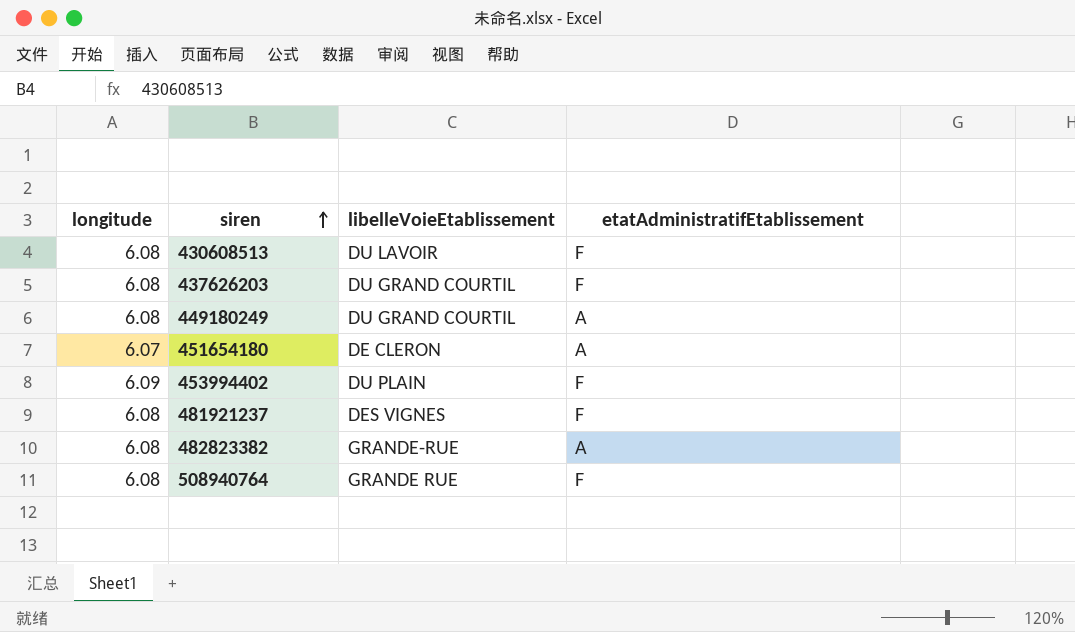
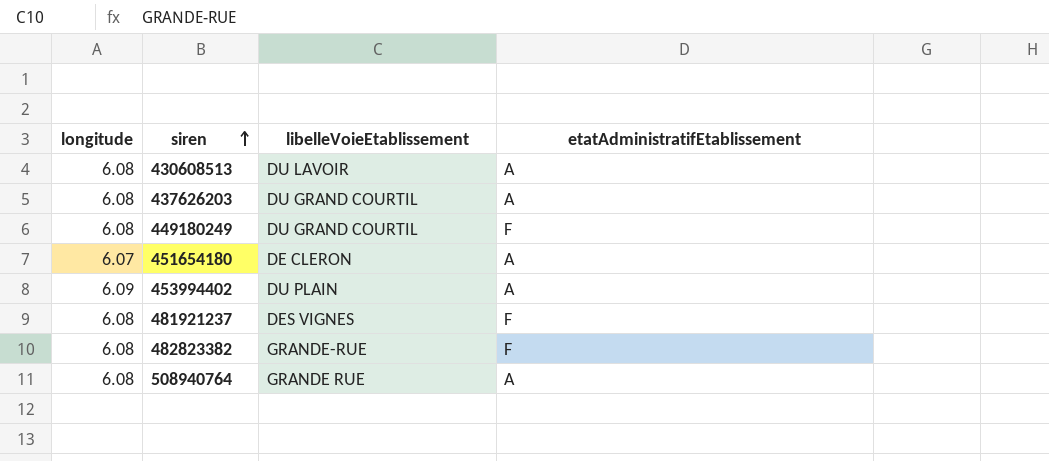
430608513 | etatAdministratifEtablissement: F -> A
437626203 | etatAdministratifEtablissement: F -> A
449180249 | etatAdministratifEtablissement: A -> F
453994402 | etatAdministratifEtablissement: F -> A
482823382 | etatAdministratifEtablissement: A -> F
508940764 | etatAdministratifEtablissement: F -> A

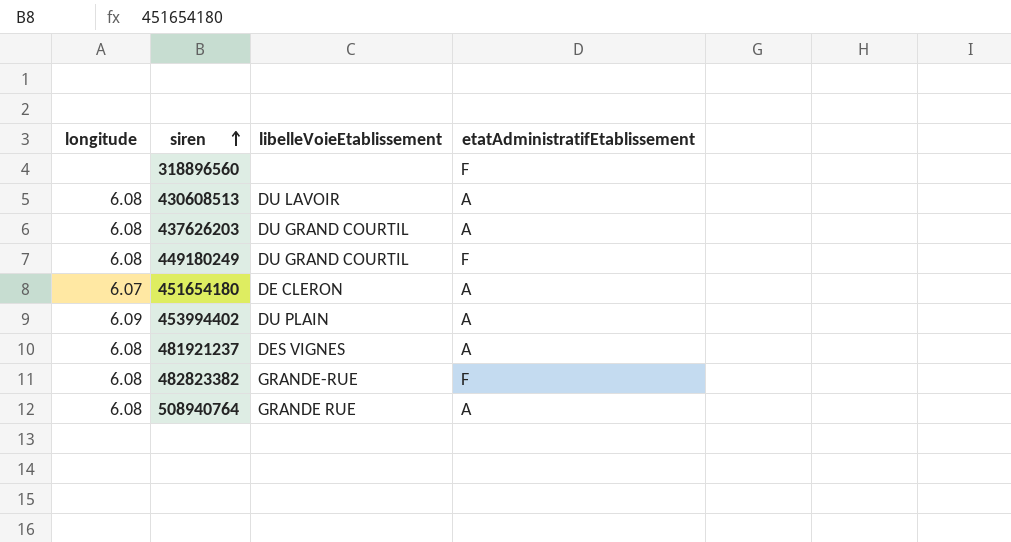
row 318896560: none -> none | none | F
481921237 | etatAdministratifEtablissement: F -> A

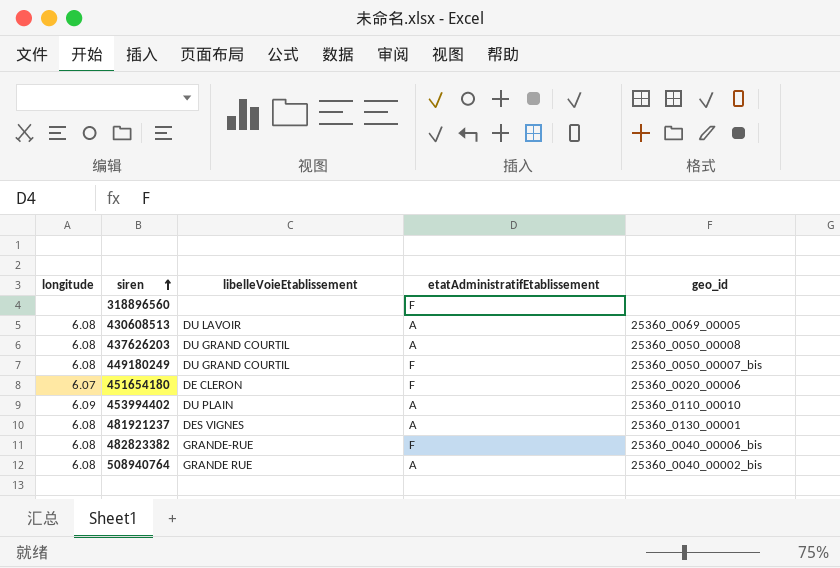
column geo_id | position: none -> 5
451654180 | etatAdministratifEtablissement: A -> F

